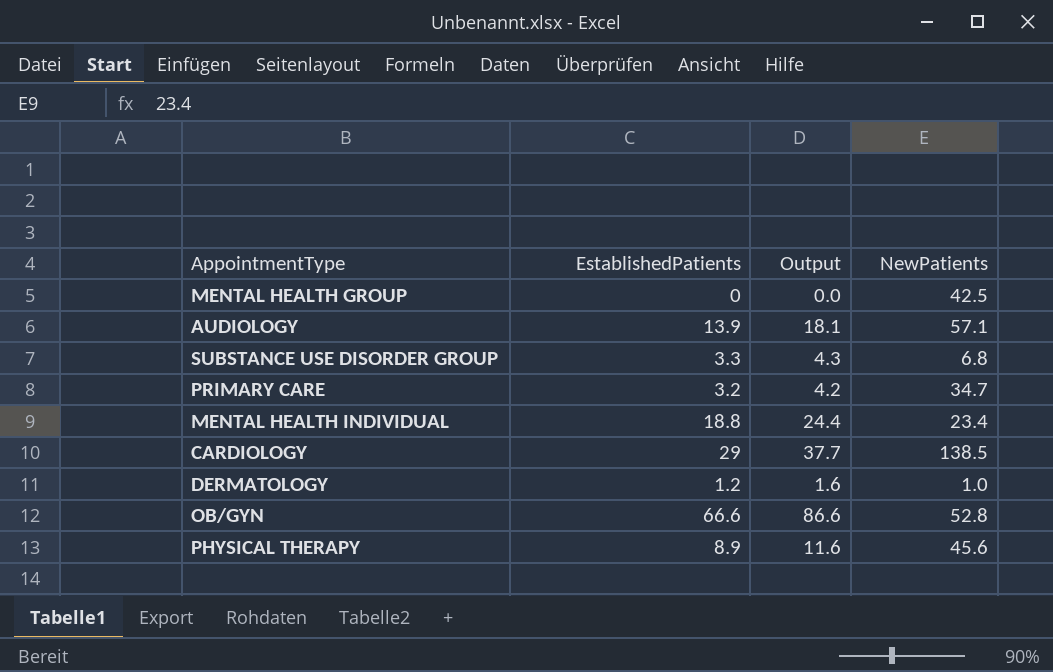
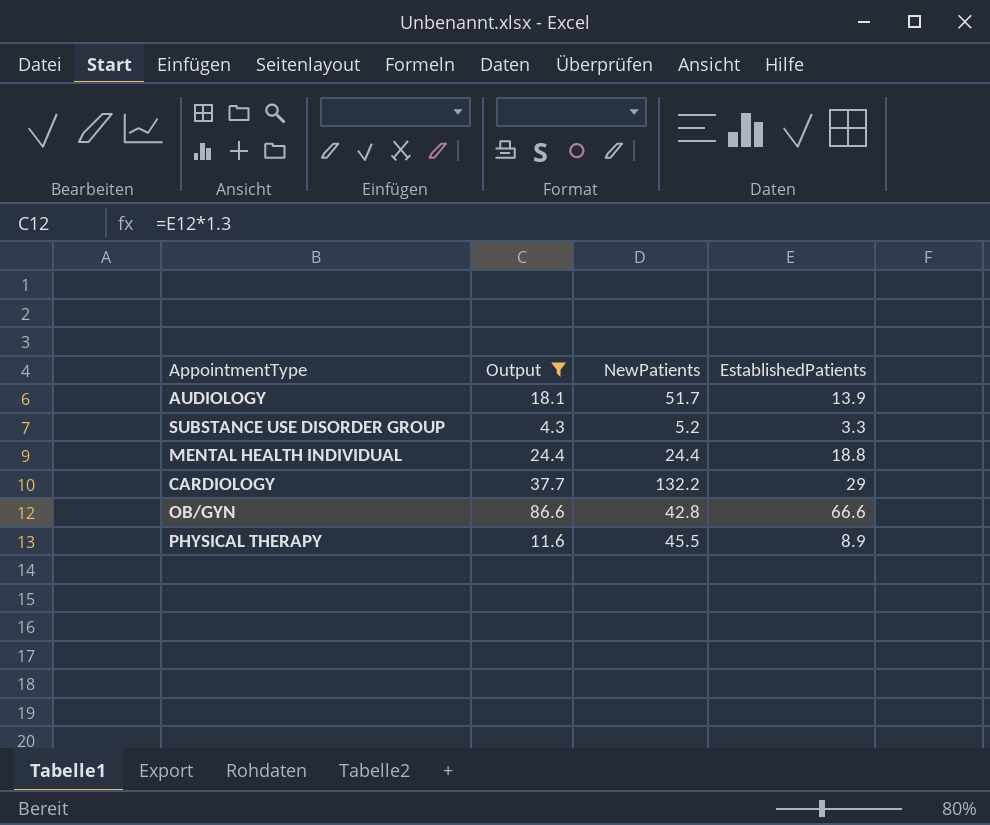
filter: none -> Output >= 4.3
column EstablishedPatients | position: 2 -> 4
AUDIOLOGY | NewPatients: 57.1 -> 51.7
SUBSTANCE USE DISORDER GROUP | NewPatients: 6.8 -> 5.2
MENTAL HEALTH INDIVIDUAL | NewPatients: 23.4 -> 24.4
CARDIOLOGY | NewPatients: 138.5 -> 132.2
OB/GYN | NewPatients: 52.8 -> 42.8
PHYSICAL THERAPY | NewPatients: 45.6 -> 45.5

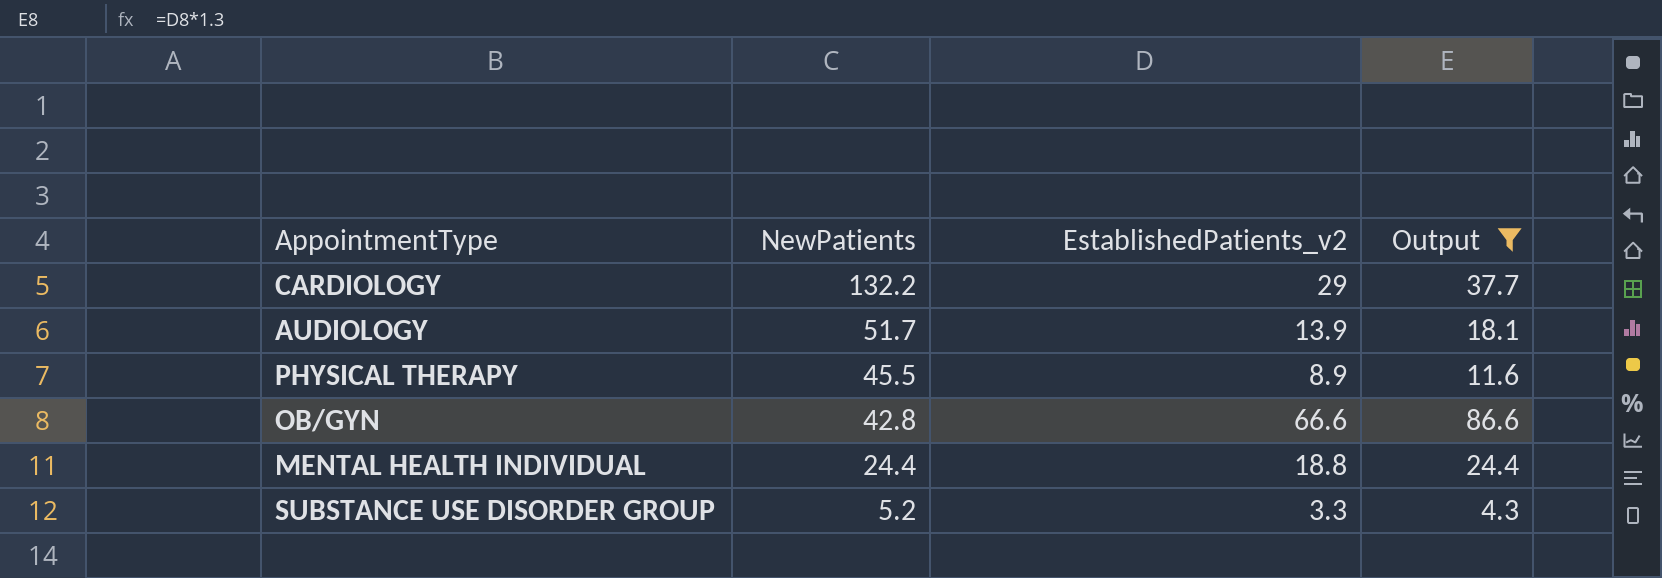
row order: none -> NewPatients descending
column name: EstablishedPatients -> EstablishedPatients_v2
column Output | position: 2 -> 4

